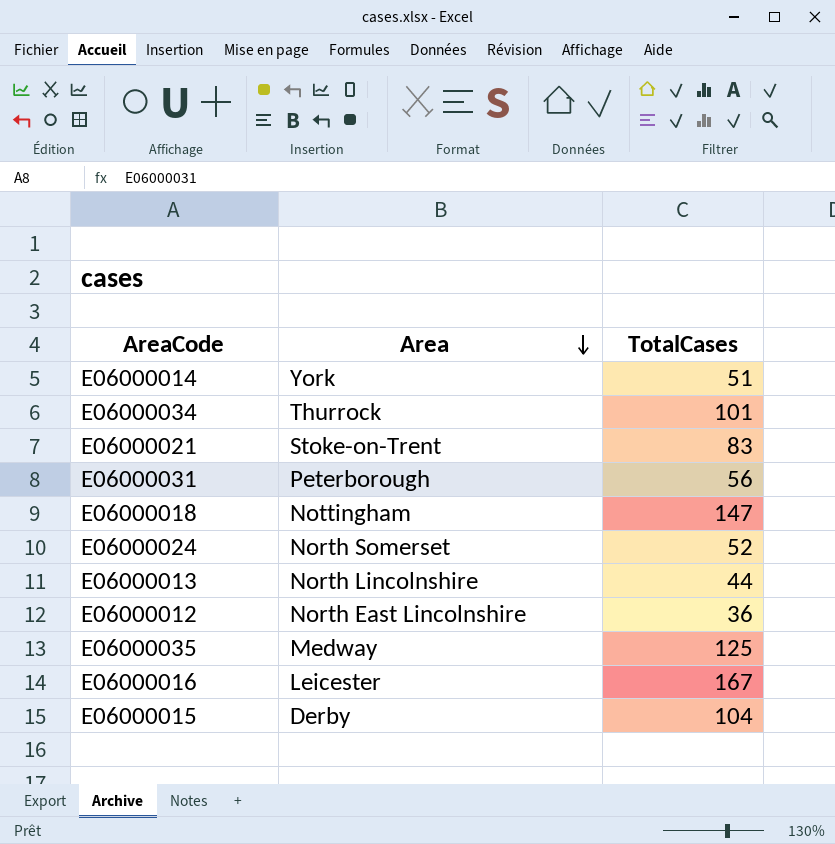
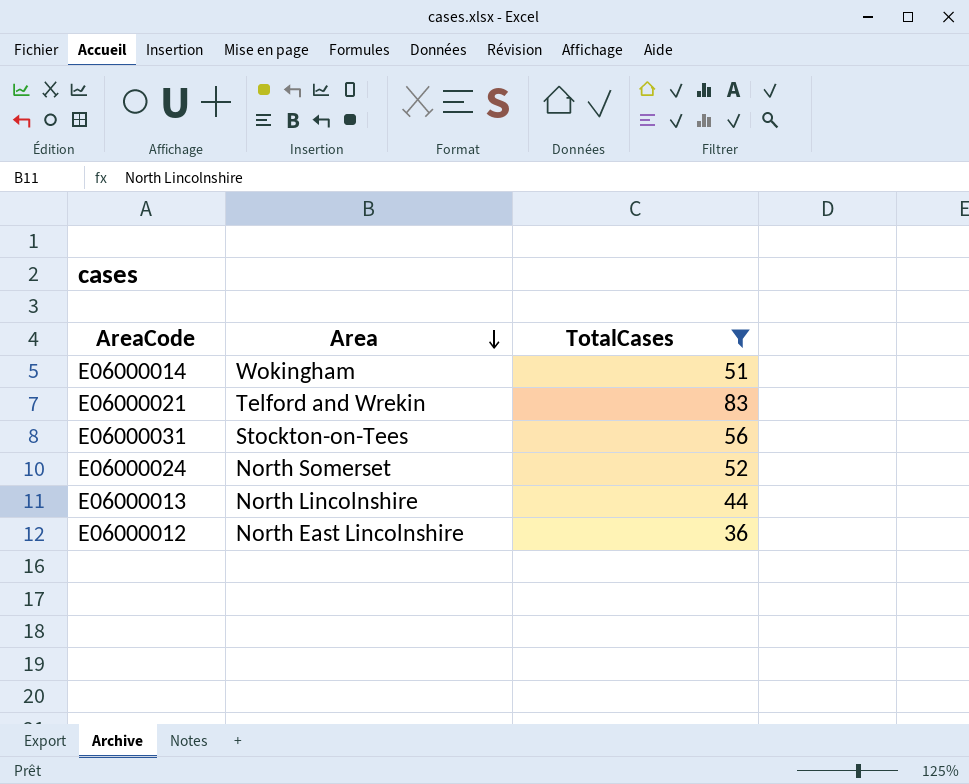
filter: none -> TotalCases <= 83
E06000014 | Area: York -> Wokingham
E06000021 | Area: Stoke-on-Trent -> Telford and Wrekin
E06000031 | Area: Peterborough -> Stockton-on-Tees

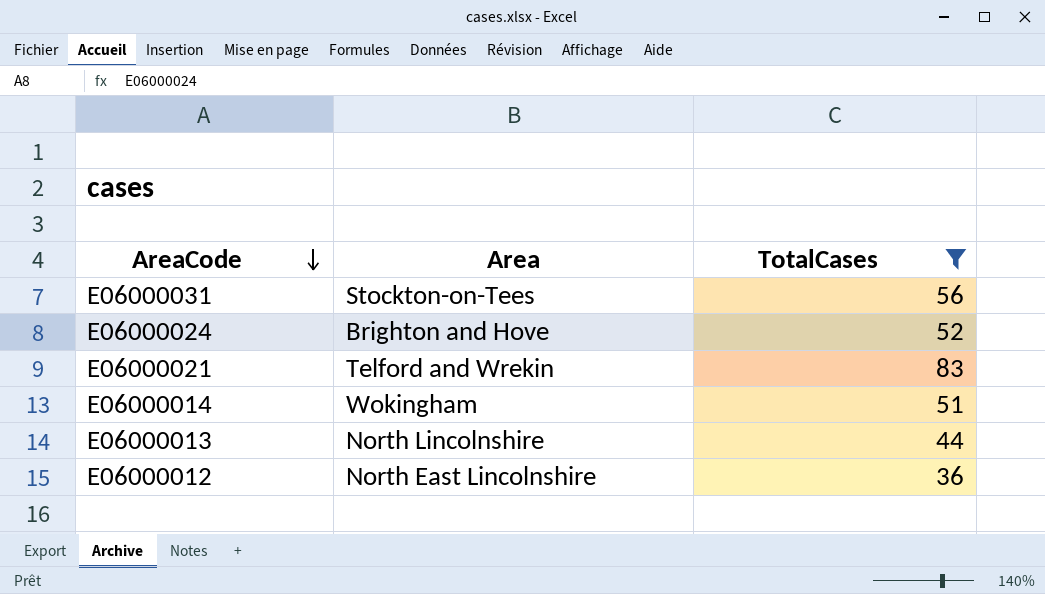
row order: Area descending -> AreaCode descending
E06000024 | Area: North Somerset -> Brighton and Hove

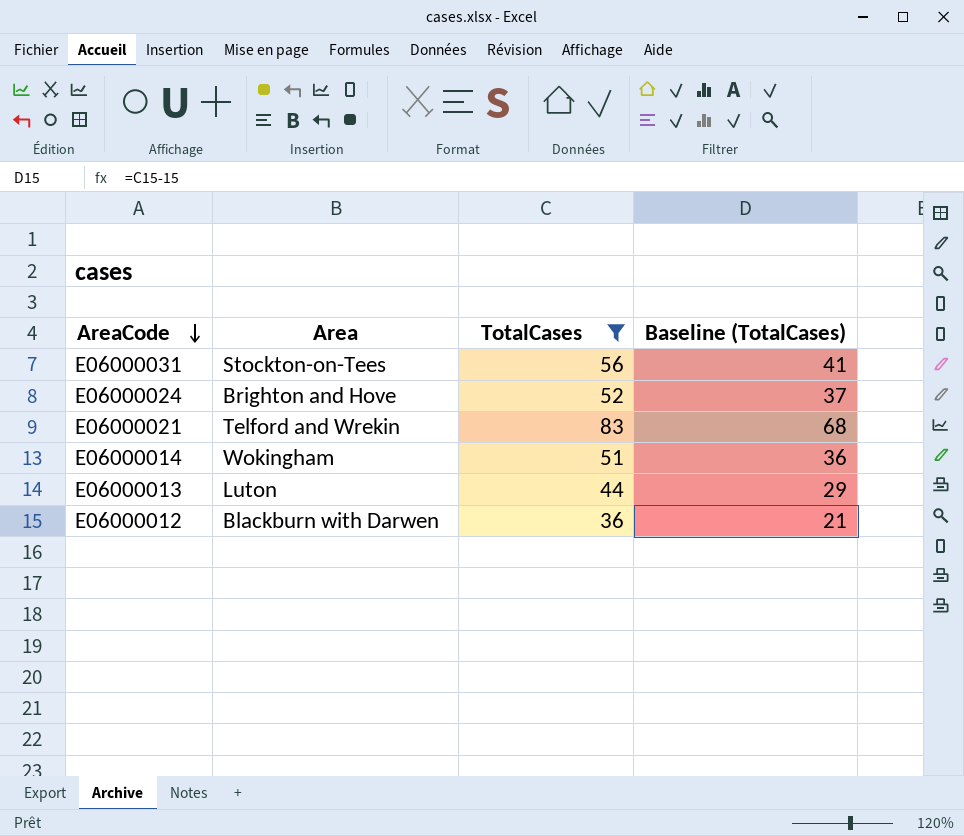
column Baseline (TotalCases) | formula: none -> [TotalCases] - 15
E06000013 | Area: North Lincolnshire -> Luton
E06000012 | Area: North East Lincolnshire -> Blackburn with Darwen

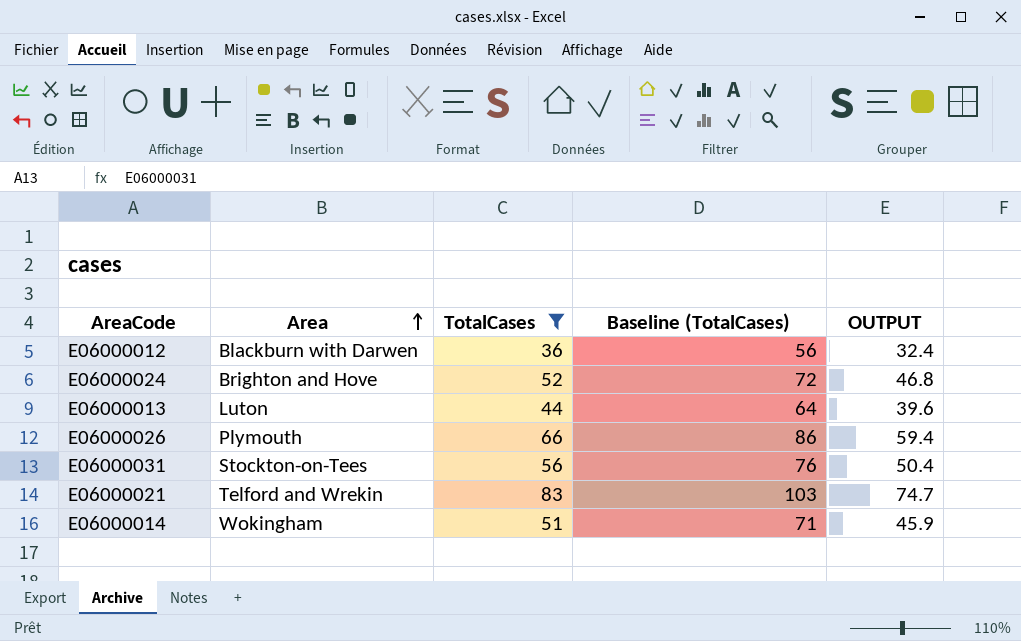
row order: AreaCode descending -> Area ascending
column Baseline (TotalCases) | formula: [TotalCases] - 15 -> [TotalCases] + 20
column OUTPUT | formula: none -> [TotalCases] * 0.9
row E06000026: none -> Plymouth | 66 | 86 | 59.4

